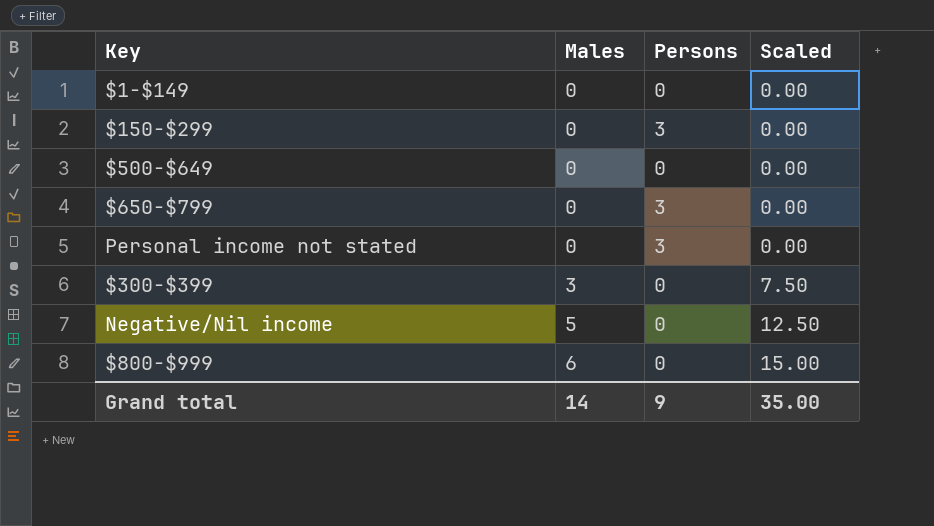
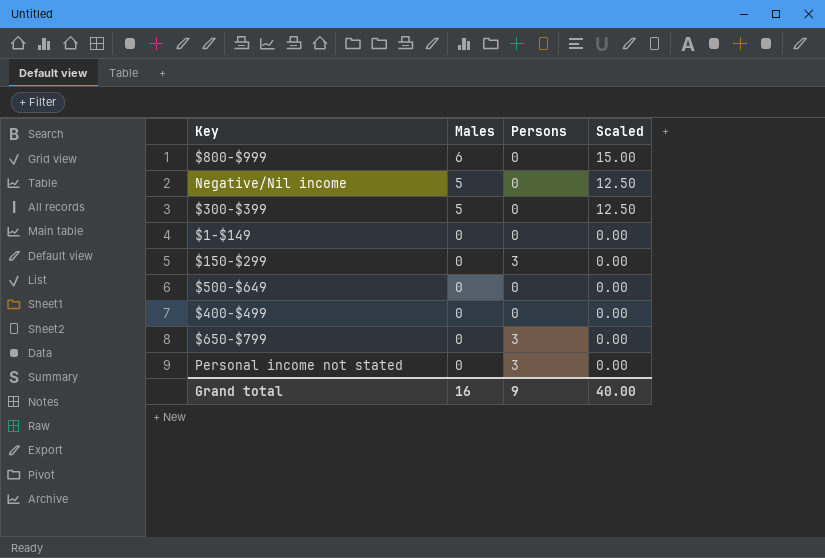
row order: Males ascending -> Males descending
$300-$399 | Males: 3 -> 5
$300-$399 | Scaled: 7.50 -> 12.50
row $400-$499: none -> 0 | 0 | 0.00
Grand total | Males: 14 -> 16
Grand total | Scaled: 35.00 -> 40.00

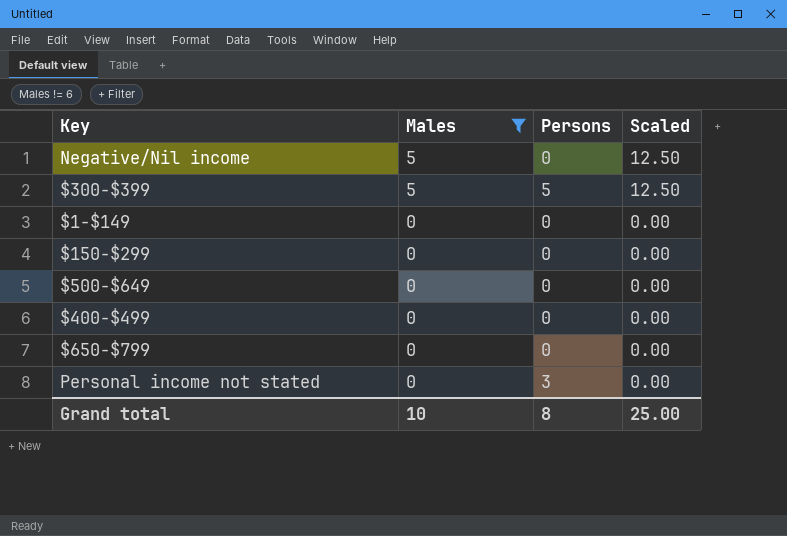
filter: none -> Males != 6
$300-$399 | Persons: 0 -> 5
$150-$299 | Persons: 3 -> 0
$650-$799 | Persons: 3 -> 0
Grand total | Males: 16 -> 10
Grand total | Persons: 9 -> 8
Grand total | Scaled: 40.00 -> 25.00

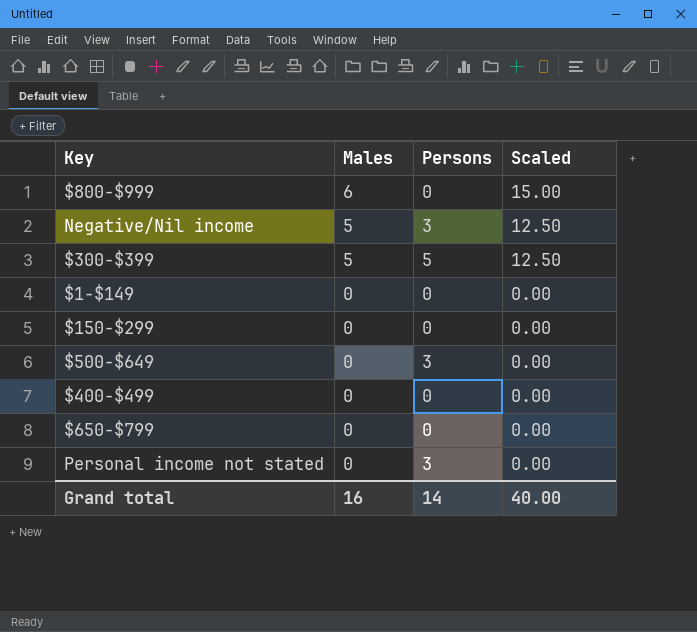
filter: Males != 6 -> none
Negative/Nil income | Persons: 0 -> 3
$500-$649 | Persons: 0 -> 3
Grand total | Males: 10 -> 16
Grand total | Persons: 8 -> 14
Grand total | Scaled: 25.00 -> 40.00

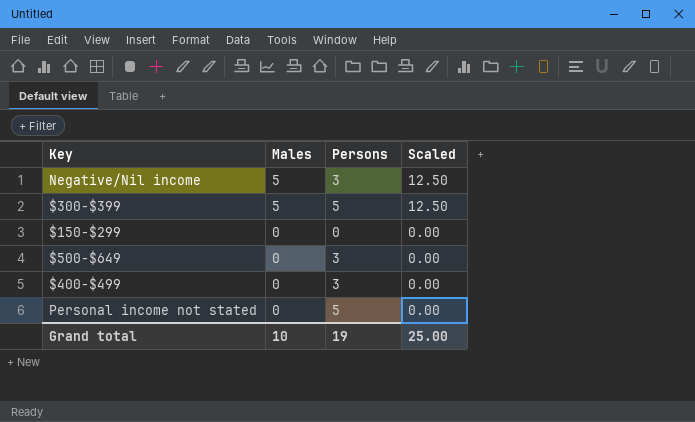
row $800-$999: 6 | 0 | 15.00 -> none
row $1-$149: 0 | 0 | 0.00 -> none
row $650-$799: 0 | 0 | 0.00 -> none
$400-$499 | Persons: 0 -> 3
Personal income not stated | Persons: 3 -> 5
Grand total | Males: 16 -> 10
Grand total | Persons: 14 -> 19
Grand total | Scaled: 40.00 -> 25.00

